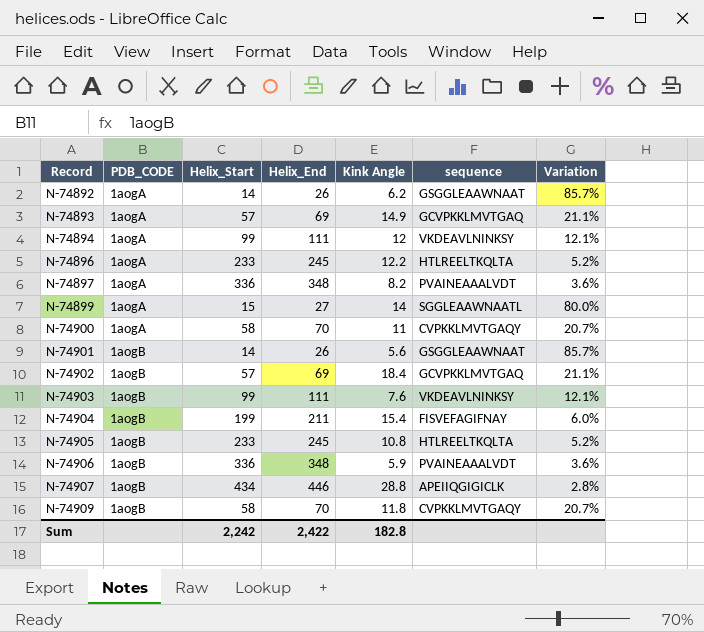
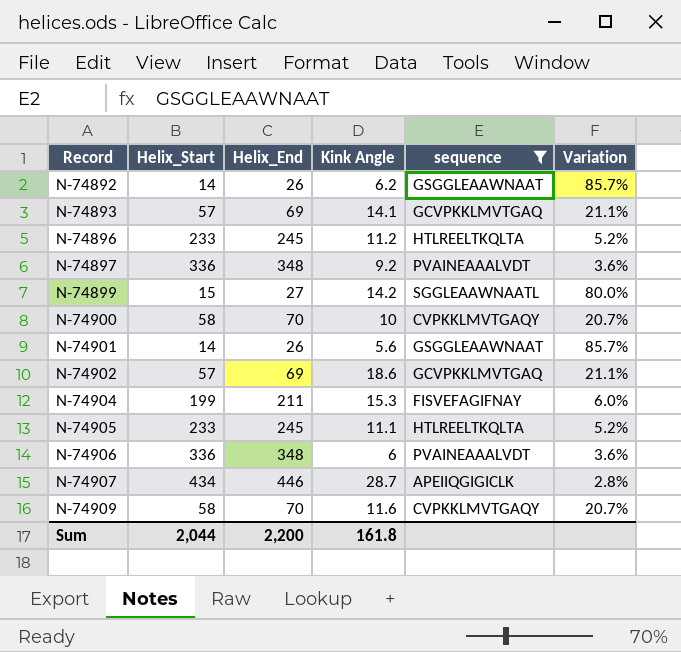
filter: none -> sequence != VKDEAVLNINKSY
column PDB_CODE | position: 2 -> none
N-74893 | Kink Angle: 14.9 -> 14.1
N-74896 | Kink Angle: 12.2 -> 11.2
N-74897 | Kink Angle: 8.2 -> 9.2
N-74899 | Kink Angle: 14 -> 14.2
N-74900 | Kink Angle: 11 -> 10
N-74902 | Kink Angle: 18.4 -> 18.6
N-74904 | Kink Angle: 15.4 -> 15.3
N-74905 | Kink Angle: 10.8 -> 11.1
N-74906 | Kink Angle: 5.9 -> 6
N-74907 | Kink Angle: 28.8 -> 28.7
N-74909 | Kink Angle: 11.8 -> 11.6
Sum | Helix_Start: 2,242 -> 2,044
Sum | Helix_End: 2,422 -> 2,200
Sum | Kink Angle: 182.8 -> 161.8

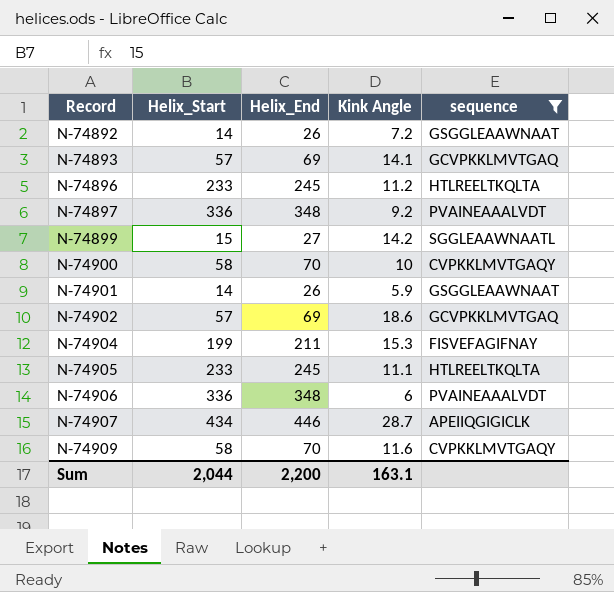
column Variation | formula: ([Helix_End] - [Helix_Start]) / [Helix_Start] -> none
N-74892 | Kink Angle: 6.2 -> 7.2
N-74901 | Kink Angle: 5.6 -> 5.9
Sum | Kink Angle: 161.8 -> 163.1

